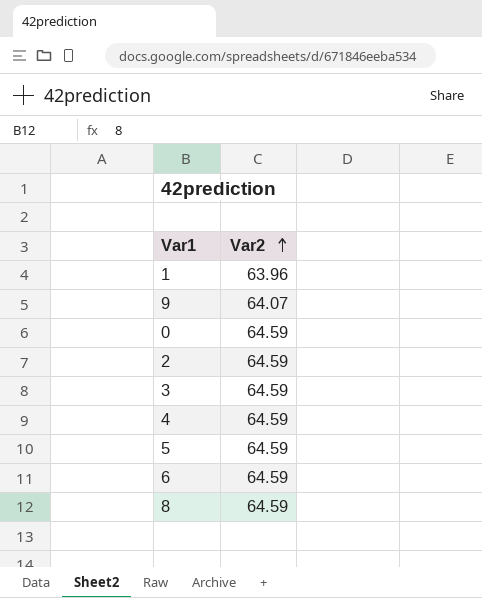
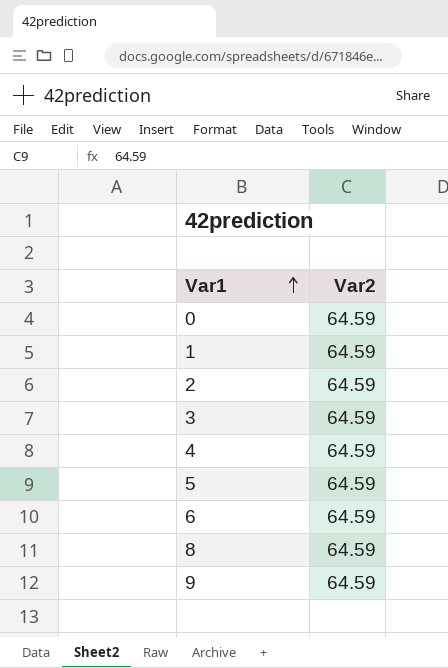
row order: Var2 ascending -> Var1 ascending
1 | Var2: 63.96 -> 64.59
9 | Var2: 64.07 -> 64.59

